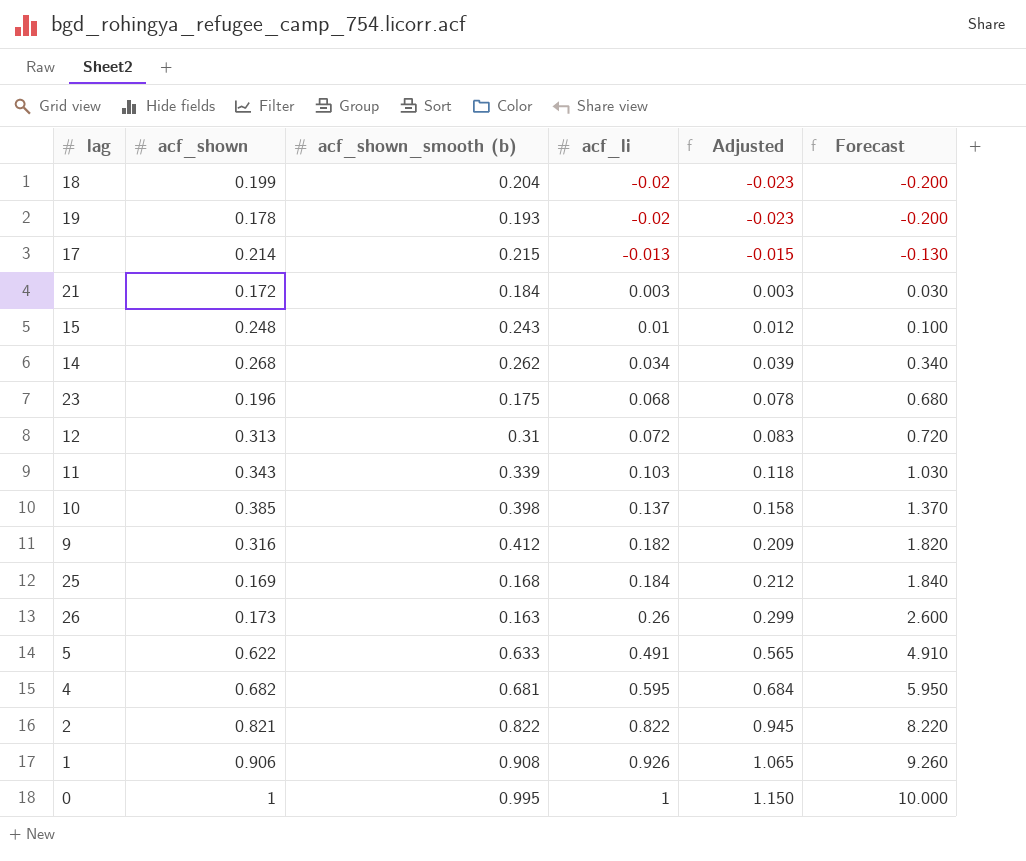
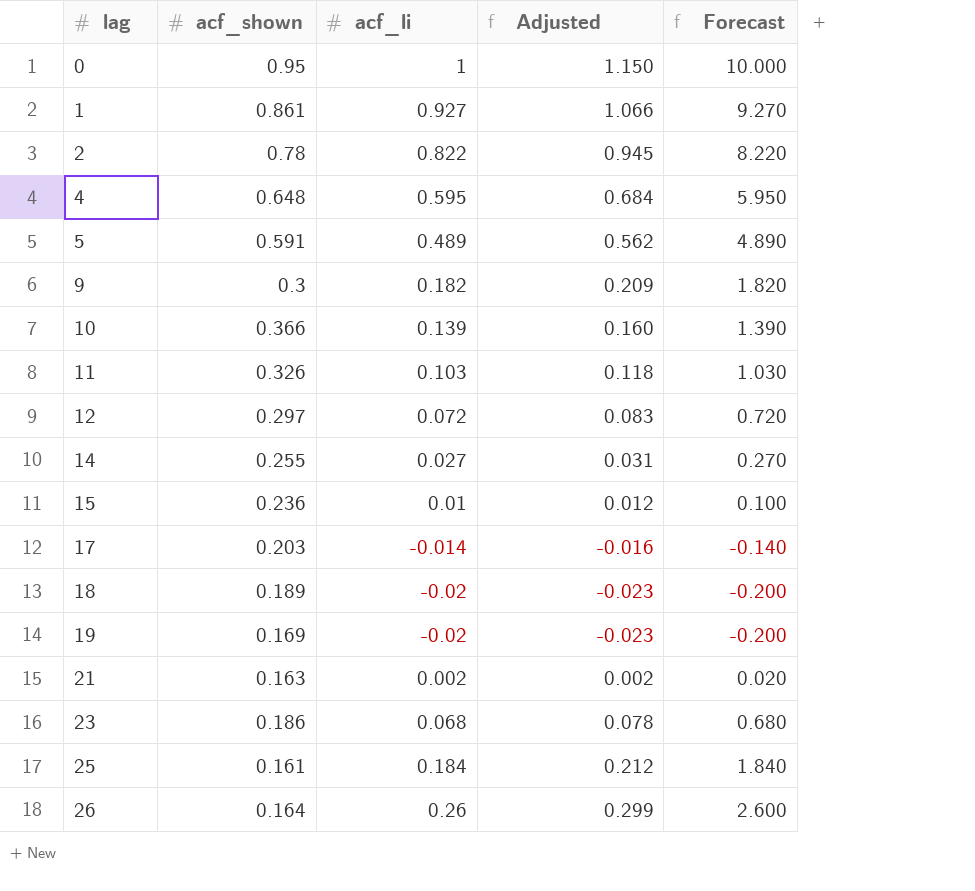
row order: acf_li ascending -> lag ascending
column acf_shown_smooth (b) | position: 3 -> none
0 | acf_shown: 1 -> 0.95
1 | acf_shown: 0.906 -> 0.861
1 | acf_li: 0.926 -> 0.927
1 | Adjusted: 1.065 -> 1.066
1 | Forecast: 9.260 -> 9.270
2 | acf_shown: 0.821 -> 0.78
4 | acf_shown: 0.682 -> 0.648
5 | acf_shown: 0.622 -> 0.591
5 | acf_li: 0.491 -> 0.489
5 | Adjusted: 0.565 -> 0.562
5 | Forecast: 4.910 -> 4.890
9 | acf_shown: 0.316 -> 0.3
10 | acf_shown: 0.385 -> 0.366
10 | acf_li: 0.137 -> 0.139
10 | Adjusted: 0.158 -> 0.160
10 | Forecast: 1.370 -> 1.390
11 | acf_shown: 0.343 -> 0.326
12 | acf_shown: 0.313 -> 0.297
14 | acf_shown: 0.268 -> 0.255
14 | acf_li: 0.034 -> 0.027
14 | Adjusted: 0.039 -> 0.031
14 | Forecast: 0.340 -> 0.270
15 | acf_shown: 0.248 -> 0.236
17 | acf_shown: 0.214 -> 0.203
17 | acf_li: -0.013 -> -0.014
17 | Adjusted: -0.015 -> -0.016
17 | Forecast: -0.130 -> -0.140
18 | acf_shown: 0.199 -> 0.189
19 | acf_shown: 0.178 -> 0.169
21 | acf_shown: 0.172 -> 0.163
21 | acf_li: 0.003 -> 0.002
21 | Adjusted: 0.003 -> 0.002
21 | Forecast: 0.030 -> 0.020
23 | acf_shown: 0.196 -> 0.186
25 | acf_shown: 0.169 -> 0.161
26 | acf_shown: 0.173 -> 0.164

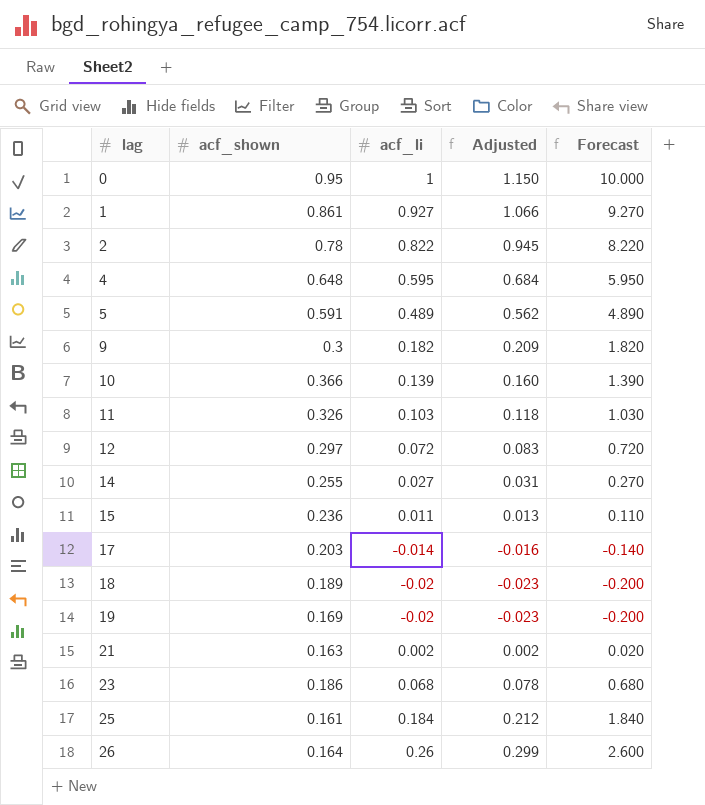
15 | acf_li: 0.01 -> 0.011
15 | Adjusted: 0.012 -> 0.013
15 | Forecast: 0.100 -> 0.110

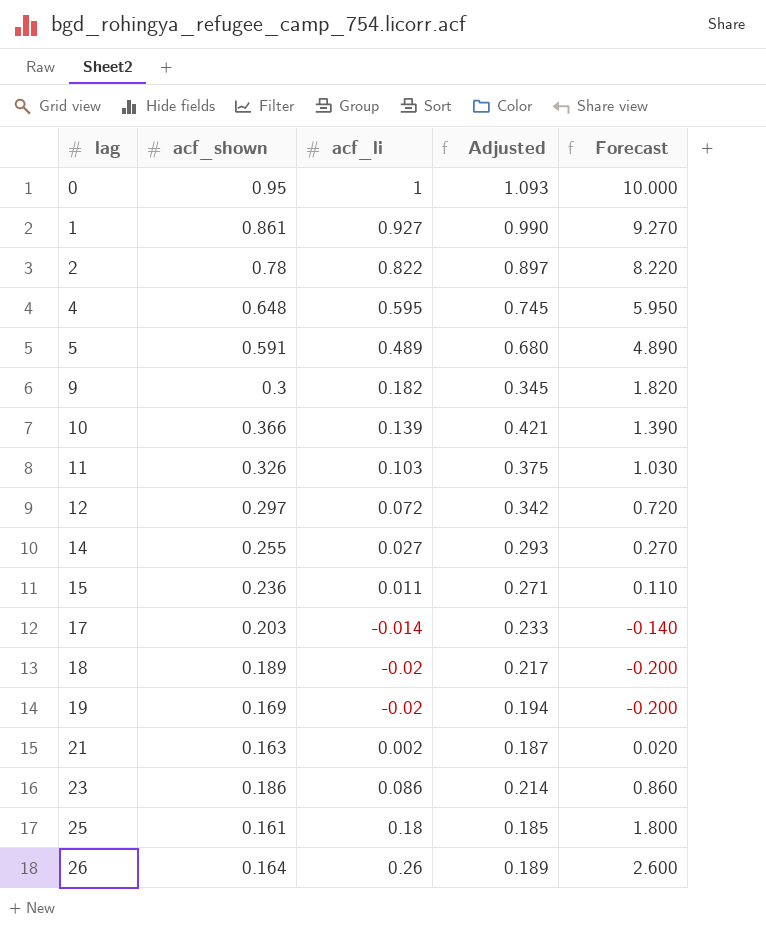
column Adjusted | formula: [acf_li] * 1.15 -> [acf_shown] * 1.15
23 | acf_li: 0.068 -> 0.086
23 | Forecast: 0.680 -> 0.860
25 | acf_li: 0.184 -> 0.18
25 | Forecast: 1.840 -> 1.800

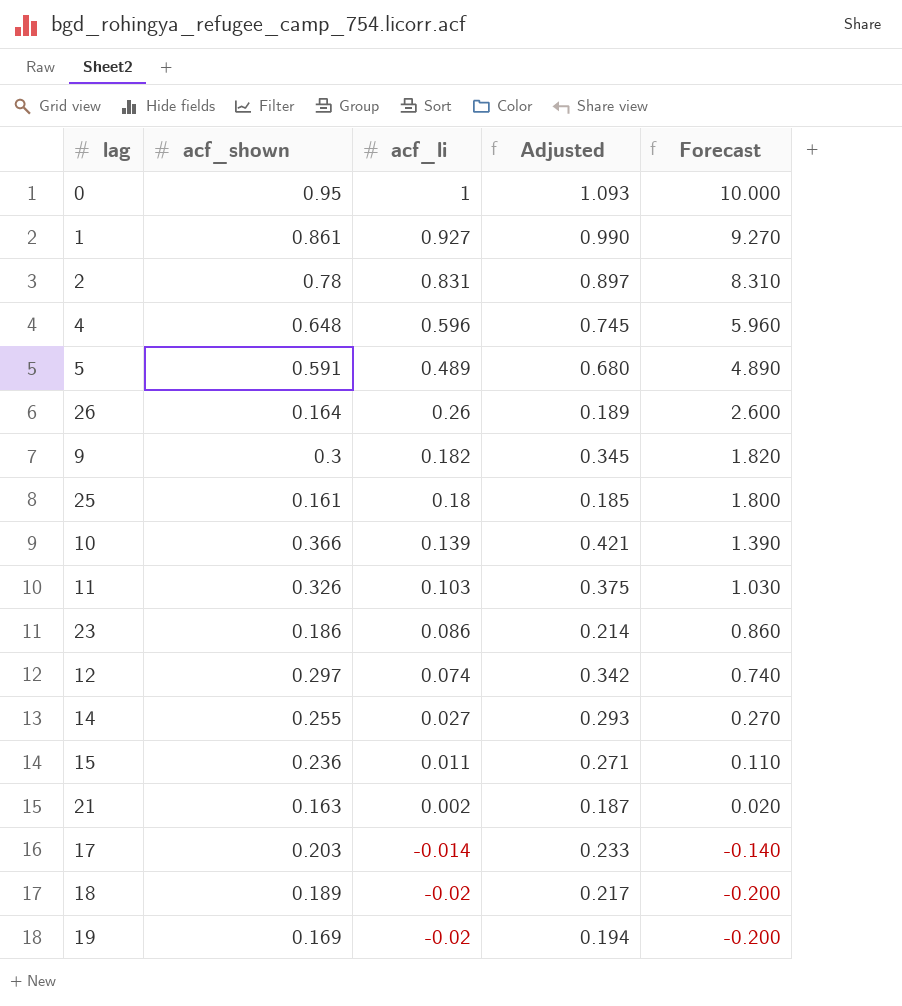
row order: lag ascending -> acf_li descending
2 | acf_li: 0.822 -> 0.831
2 | Forecast: 8.220 -> 8.310
4 | acf_li: 0.595 -> 0.596
4 | Forecast: 5.950 -> 5.960
12 | acf_li: 0.072 -> 0.074
12 | Forecast: 0.720 -> 0.740

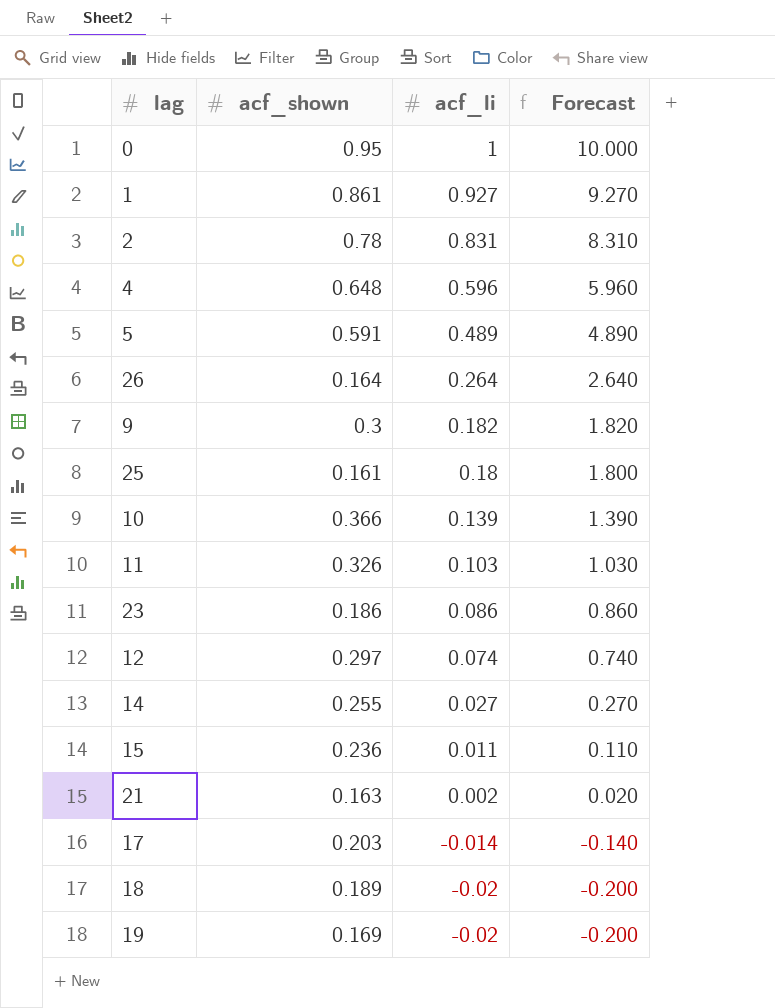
column Adjusted | formula: [acf_shown] * 1.15 -> none
26 | acf_li: 0.26 -> 0.264
26 | Forecast: 2.600 -> 2.640

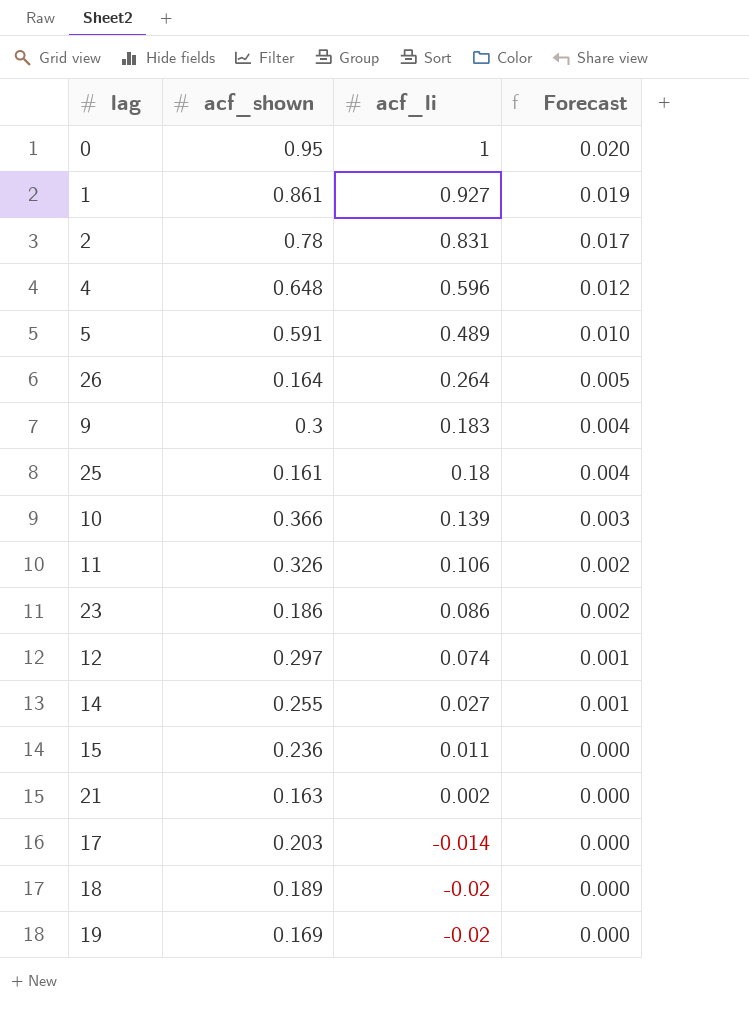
column Forecast | formula: [acf_li] * 10 -> [acf_li] * 0.02
9 | acf_li: 0.182 -> 0.183
11 | acf_li: 0.103 -> 0.106

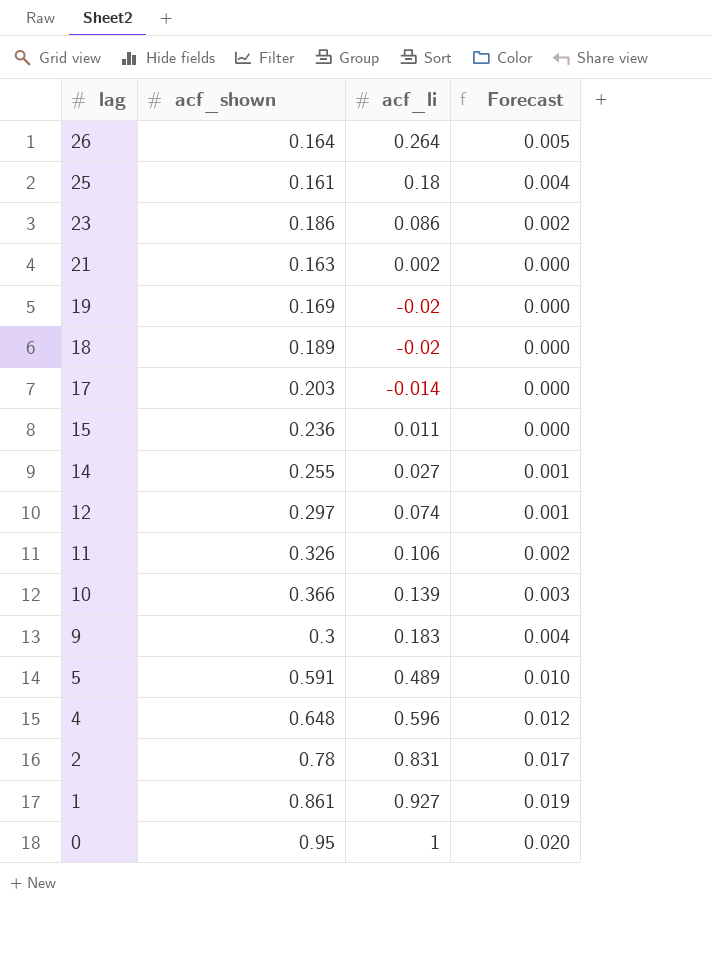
row order: acf_li descending -> lag descending

